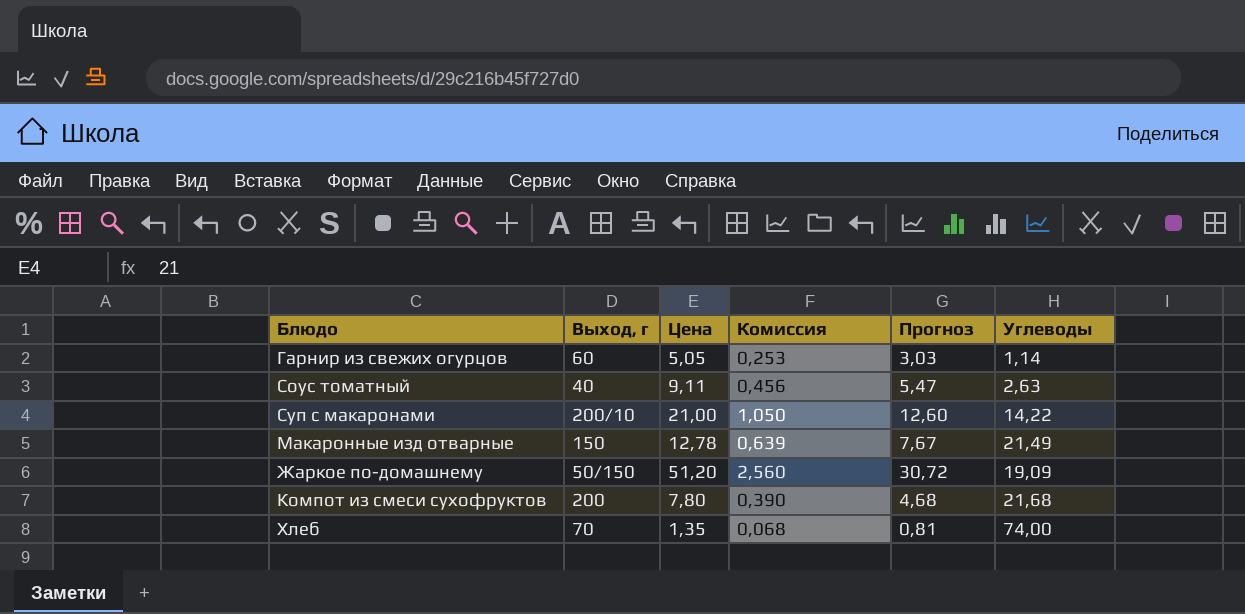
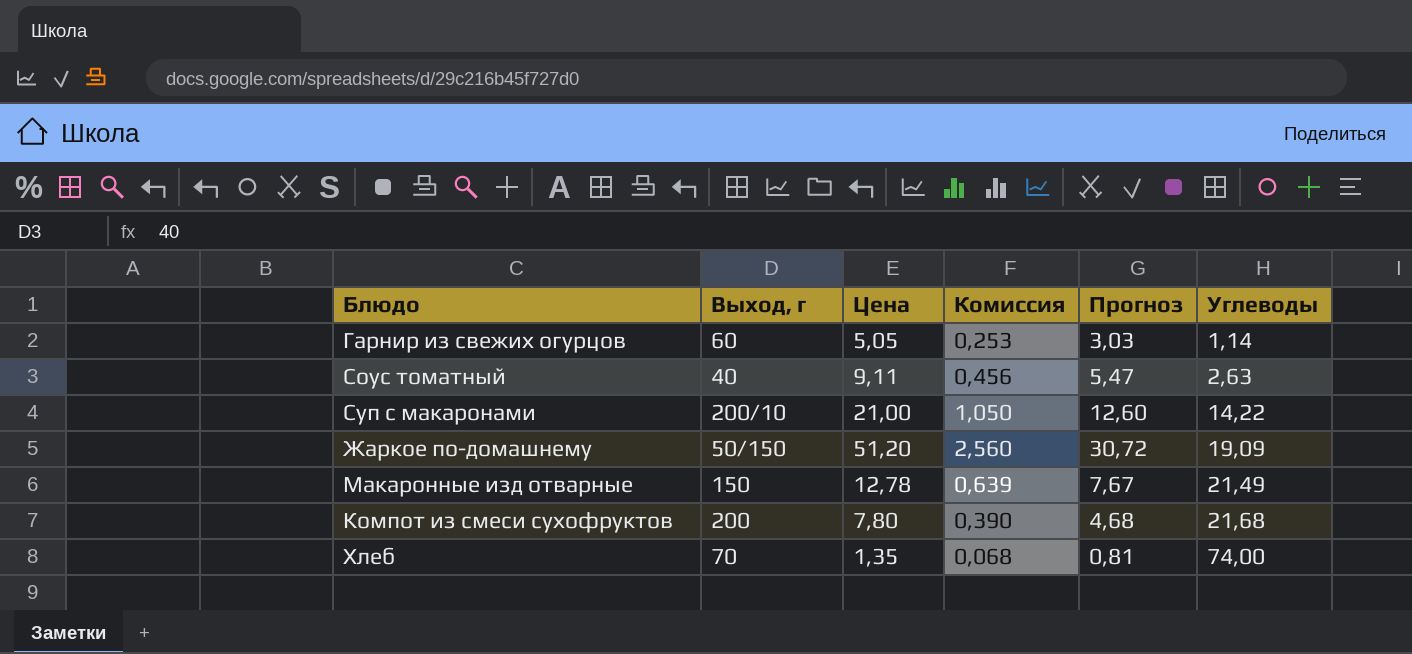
row order: none -> Углеводы ascending

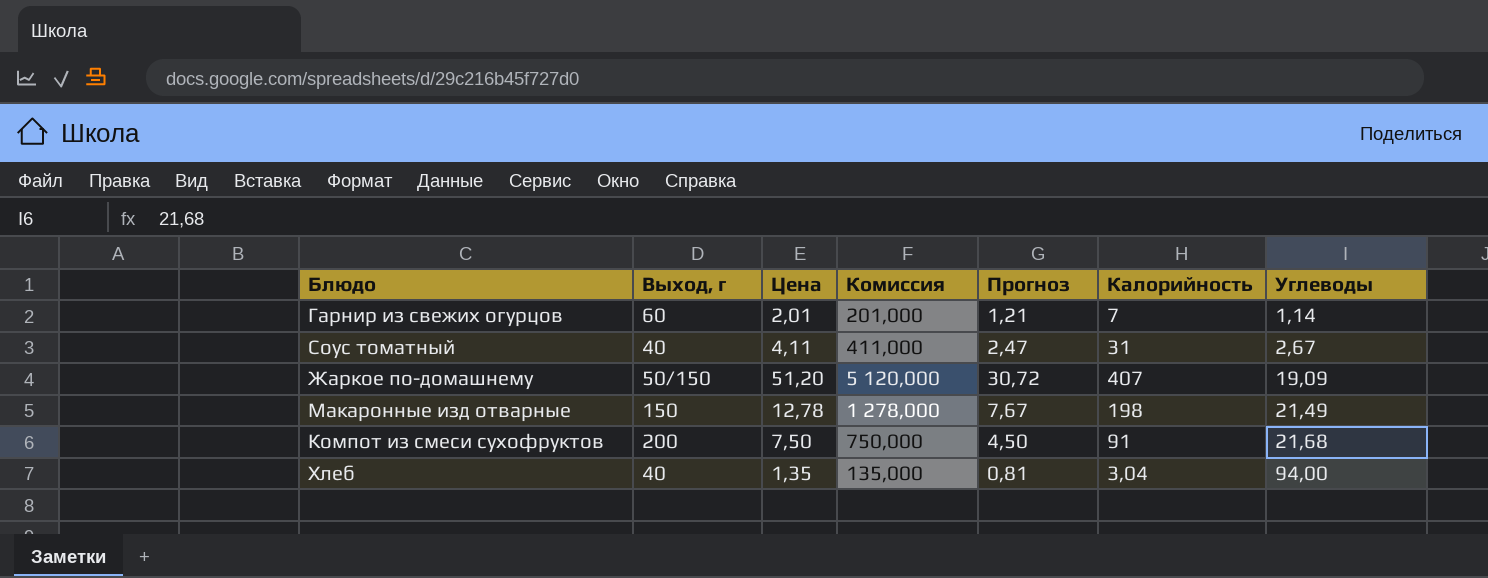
column Комиссия | formula: [Цена] * 0,05 -> [Цена] * 100
column Калорийность | position: none -> 6
row Суп с макаронами: 200/10 | 21,00 | 1,050 | 12,60 | 14,22 -> none
Гарнир из свежих огурцов | Цена: 5,05 -> 2,01
Гарнир из свежих огурцов | Прогноз: 3,03 -> 1,21
Соус томатный | Цена: 9,11 -> 4,11
Соус томатный | Прогноз: 5,47 -> 2,47
Соус томатный | Углеводы: 2,63 -> 2,67
Компот из смеси сухофруктов | Цена: 7,80 -> 7,50
Компот из смеси сухофруктов | Прогноз: 4,68 -> 4,50
Хлеб | Выход, г: 70 -> 40
Хлеб | Углеводы: 74,00 -> 94,00

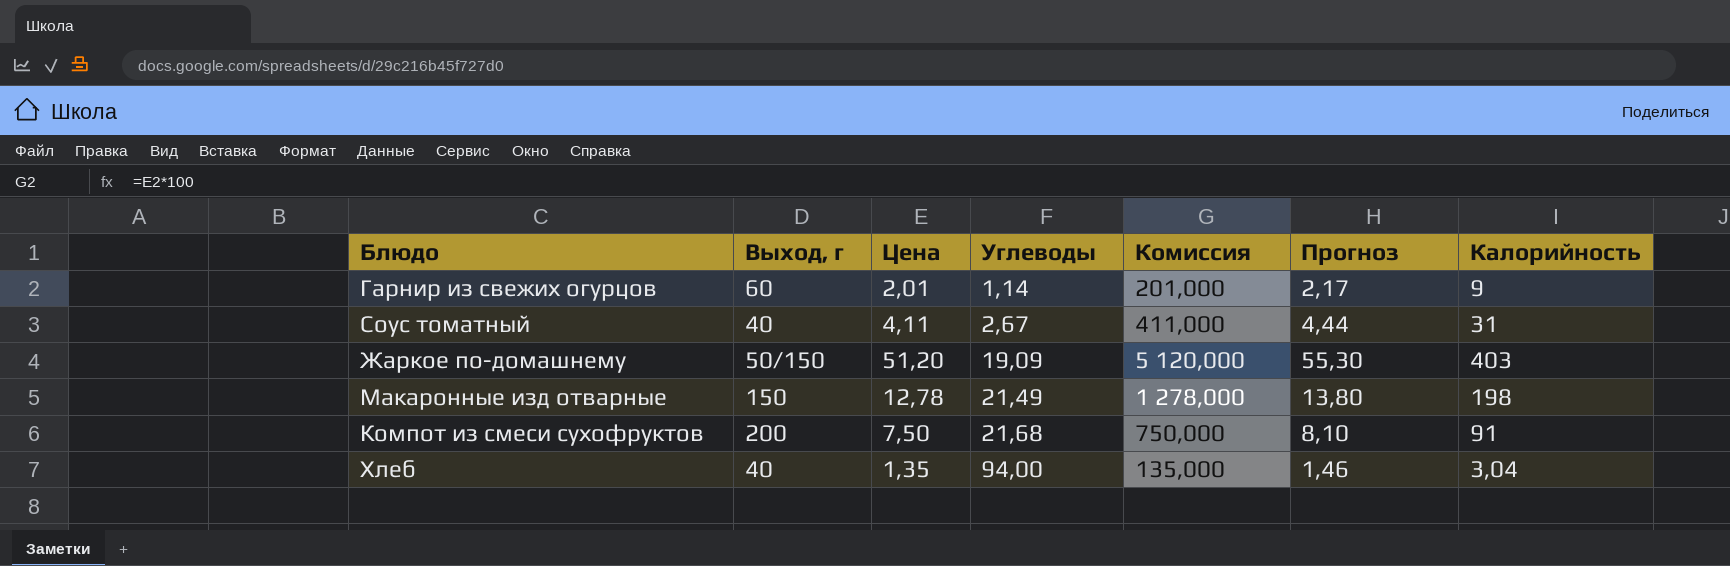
column Углеводы | position: 7 -> 4
column Прогноз | formula: [Цена] * 0,6 -> [Цена] * 1,08
Гарнир из свежих огурцов | Калорийность: 7 -> 9
Жаркое по-домашнему | Калорийность: 407 -> 403

